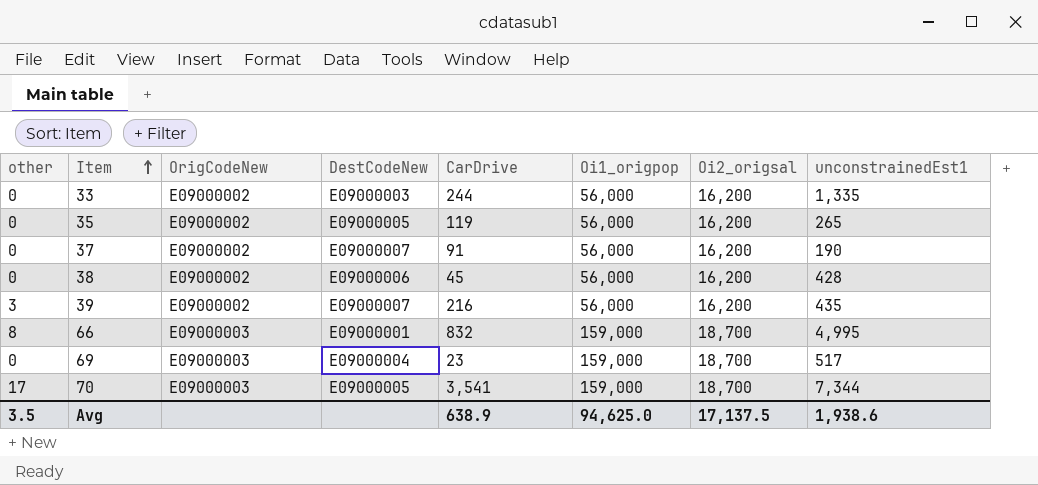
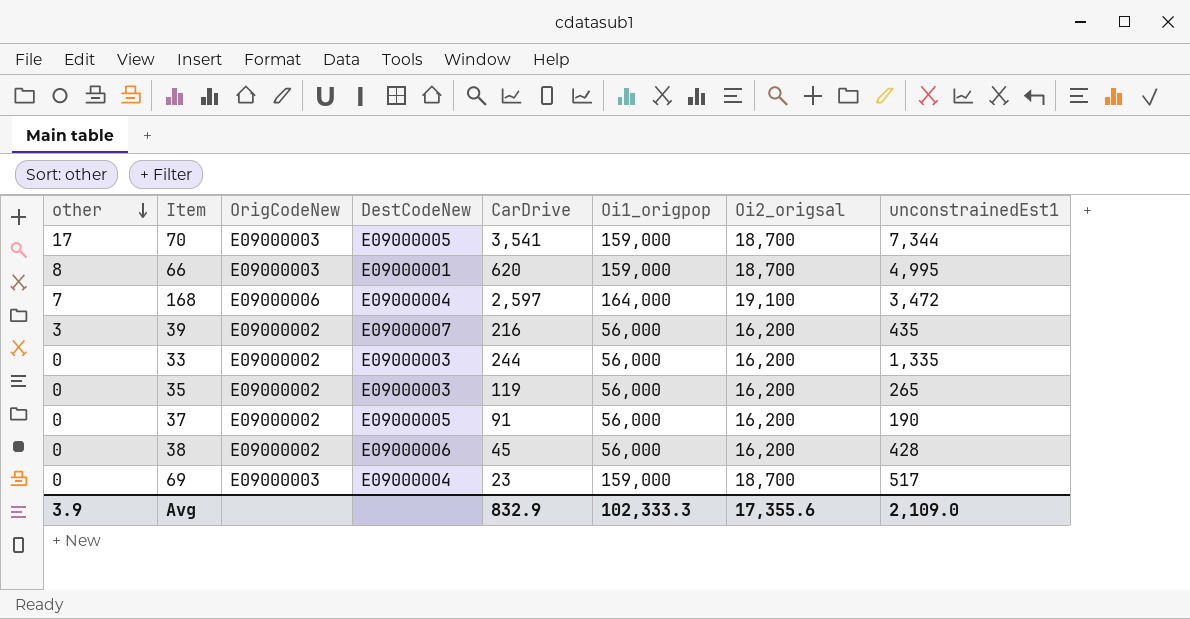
row order: Item ascending -> other descending
66 | CarDrive: 832 -> 620
row 168: none -> 7 | E09000006 | E09000004 | 2,597 | 164,000 | 19,100 | 3,472
35 | DestCodeNew: E09000005 -> E09000003
37 | DestCodeNew: E09000007 -> E09000005
Avg | other: 3.5 -> 3.9
Avg | CarDrive: 638.9 -> 832.9
Avg | Oi1_origpop: 94,625.0 -> 102,333.3
Avg | Oi2_origsal: 17,137.5 -> 17,355.6
Avg | unconstrainedEst1: 1,938.6 -> 2,109.0

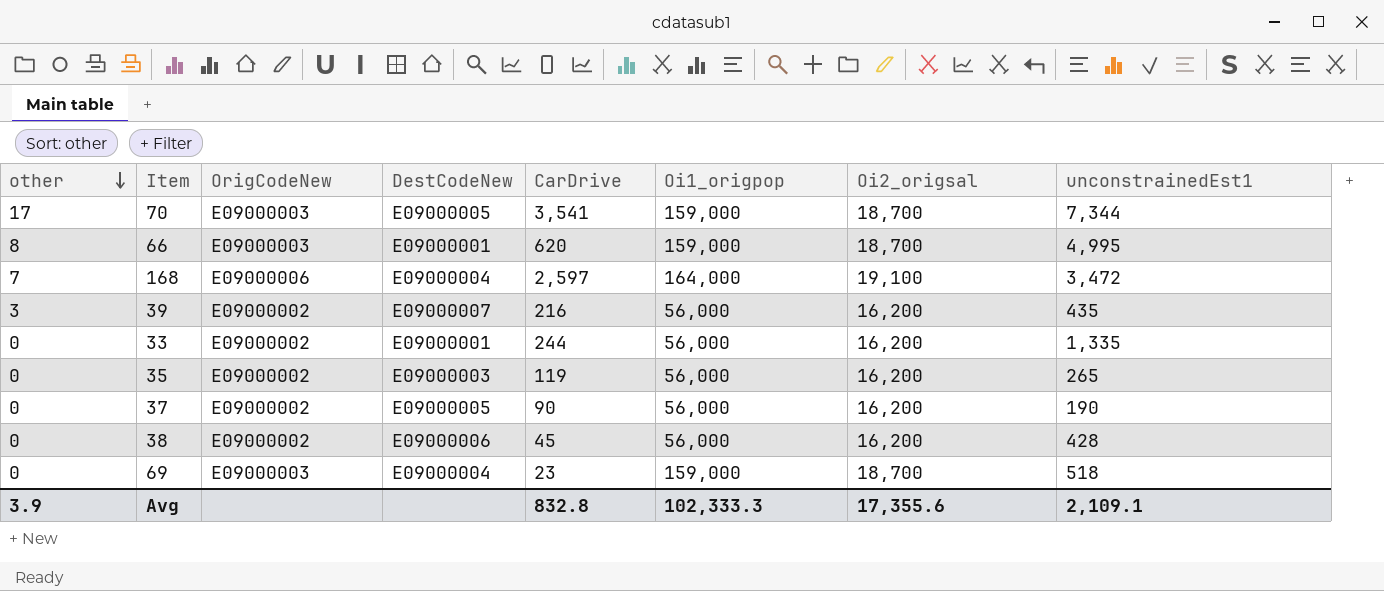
33 | DestCodeNew: E09000003 -> E09000001
37 | CarDrive: 91 -> 90
69 | unconstrainedEst1: 517 -> 518
Avg | CarDrive: 832.9 -> 832.8
Avg | unconstrainedEst1: 2,109.0 -> 2,109.1

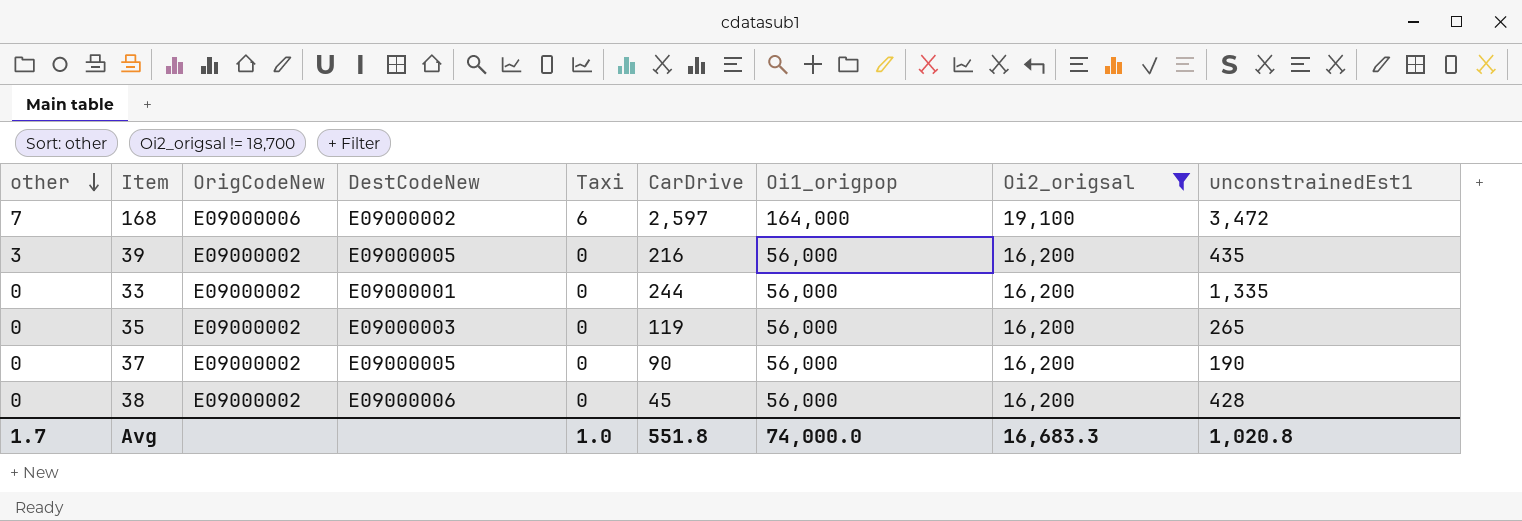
filter: none -> Oi2_origsal != 18,700
column Taxi | position: none -> 5
168 | DestCodeNew: E09000004 -> E09000002
39 | DestCodeNew: E09000007 -> E09000005
Avg | other: 3.9 -> 1.7
Avg | CarDrive: 832.8 -> 551.8
Avg | Oi1_origpop: 102,333.3 -> 74,000.0
Avg | Oi2_origsal: 17,355.6 -> 16,683.3
Avg | unconstrainedEst1: 2,109.1 -> 1,020.8

